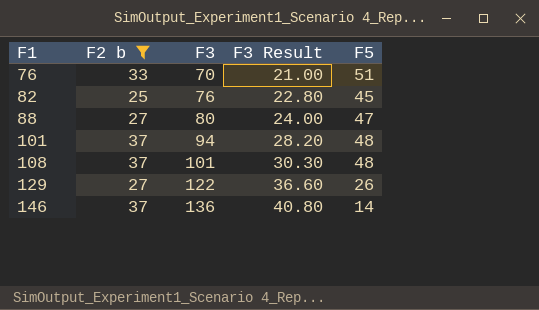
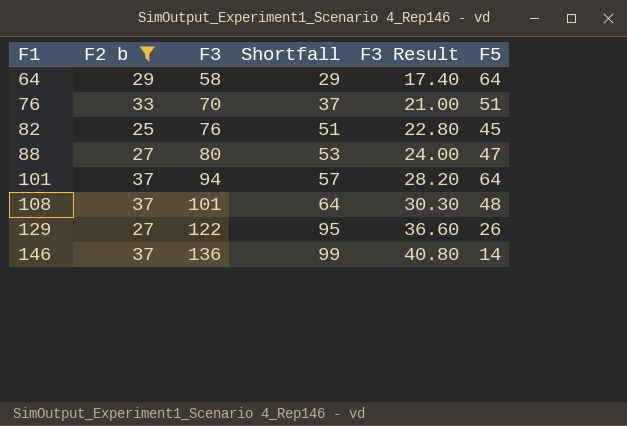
column Shortfall | formula: none -> [F3] - [F2 b]
row 64: none -> 29 | 58 | 29 | 17.40 | 64
101 | F5: 48 -> 64

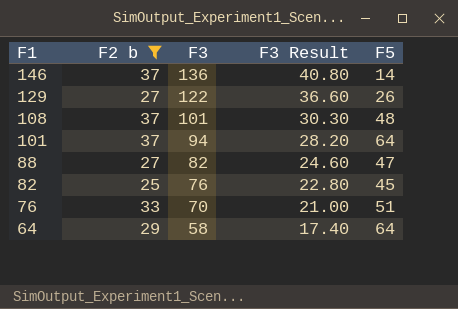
row order: F1 ascending -> F1 descending
column Shortfall | formula: [F3] - [F2 b] -> none
88 | F3: 80 -> 82
88 | F3 Result: 24.00 -> 24.60

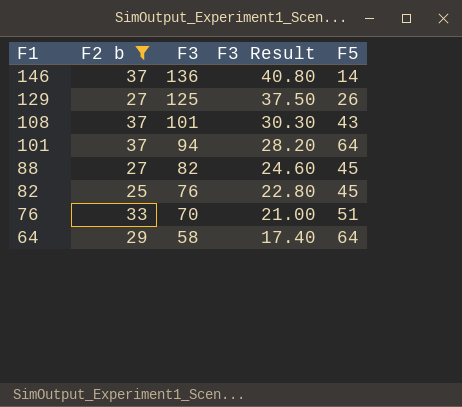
129 | F3: 122 -> 125
129 | F3 Result: 36.60 -> 37.50
108 | F5: 48 -> 43
88 | F5: 47 -> 45

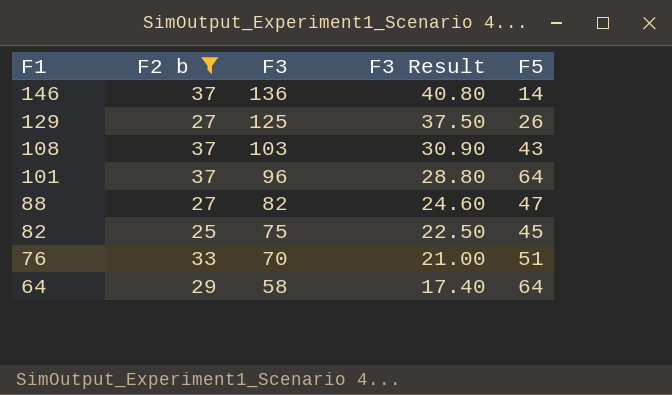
108 | F3: 101 -> 103
108 | F3 Result: 30.30 -> 30.90
101 | F3: 94 -> 96
101 | F3 Result: 28.20 -> 28.80
88 | F5: 45 -> 47
82 | F3: 76 -> 75
82 | F3 Result: 22.80 -> 22.50

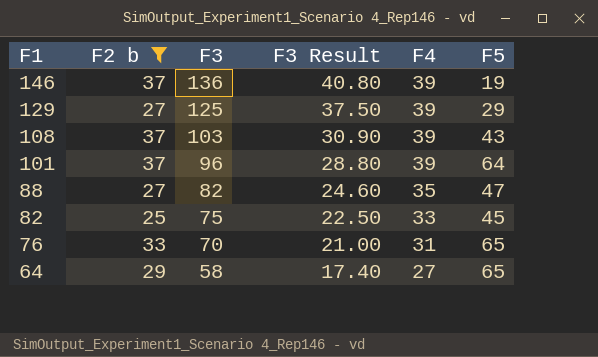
column F4 | position: none -> 5
146 | F5: 14 -> 19
129 | F5: 26 -> 29
76 | F5: 51 -> 65
64 | F5: 64 -> 65

